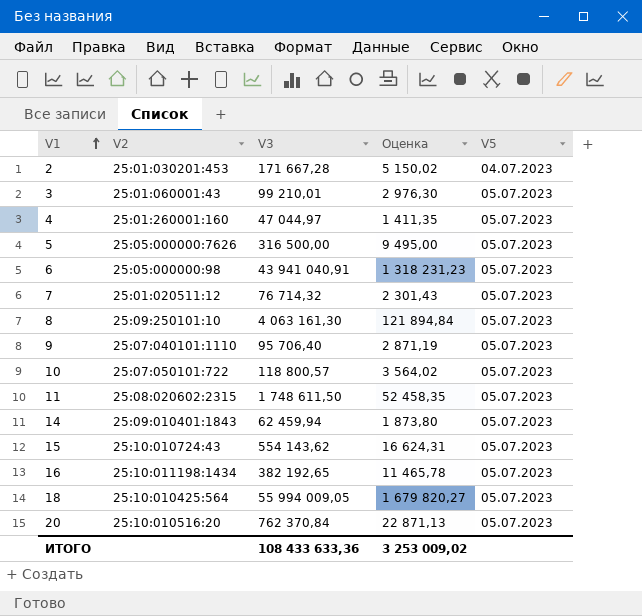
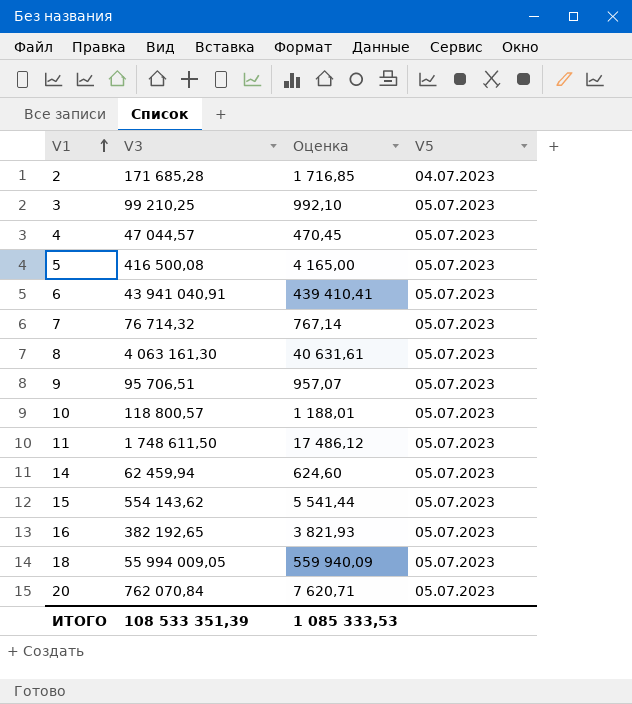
column V2 | position: 2 -> none
column Оценка | formula: [V3] * 0,03 -> [V3] * 0,01
2 | V3: 171 667,28 -> 171 685,28
3 | V3: 99 210,01 -> 99 210,25
4 | V3: 47 044,97 -> 47 044,57
5 | V3: 316 500,00 -> 416 500,08
9 | V3: 95 706,40 -> 95 706,51
20 | V3: 762 370,84 -> 762 070,84
ИТОГО | V3: 108 433 633,36 -> 108 533 351,39
ИТОГО | Оценка: 3 253 009,02 -> 1 085 333,53

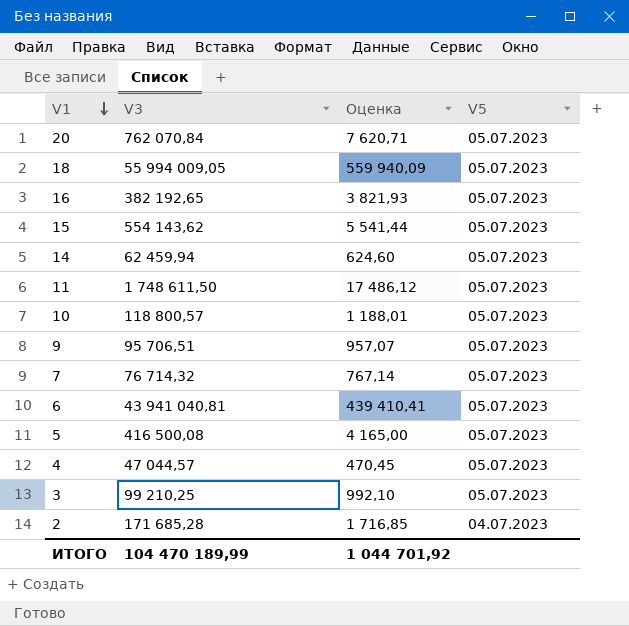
row order: V1 ascending -> V1 descending
row 8: 4 063 161,30 | 40 631,61 | 05.07.2023 -> none
6 | V3: 43 941 040,91 -> 43 941 040,81
ИТОГО | V3: 108 533 351,39 -> 104 470 189,99
ИТОГО | Оценка: 1 085 333,53 -> 1 044 701,92

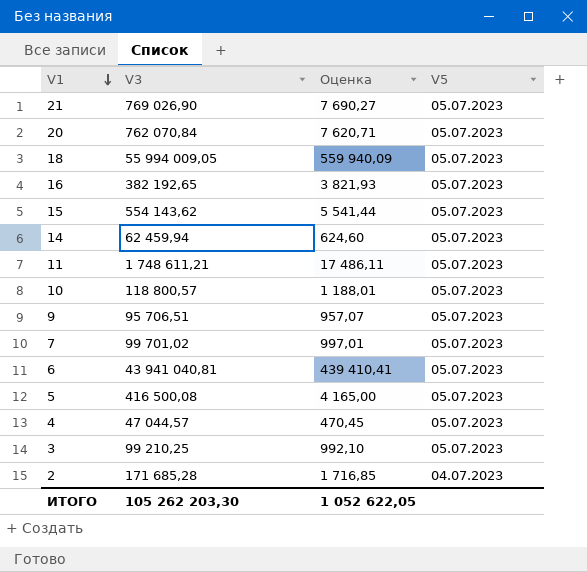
row 21: none -> 769 026,90 | 7 690,27 | 05.07.2023
11 | V3: 1 748 611,50 -> 1 748 611,21
11 | Оценка: 17 486,12 -> 17 486,11
7 | V3: 76 714,32 -> 99 701,02
7 | Оценка: 767,14 -> 997,01
ИТОГО | V3: 104 470 189,99 -> 105 262 203,30
ИТОГО | Оценка: 1 044 701,92 -> 1 052 622,05

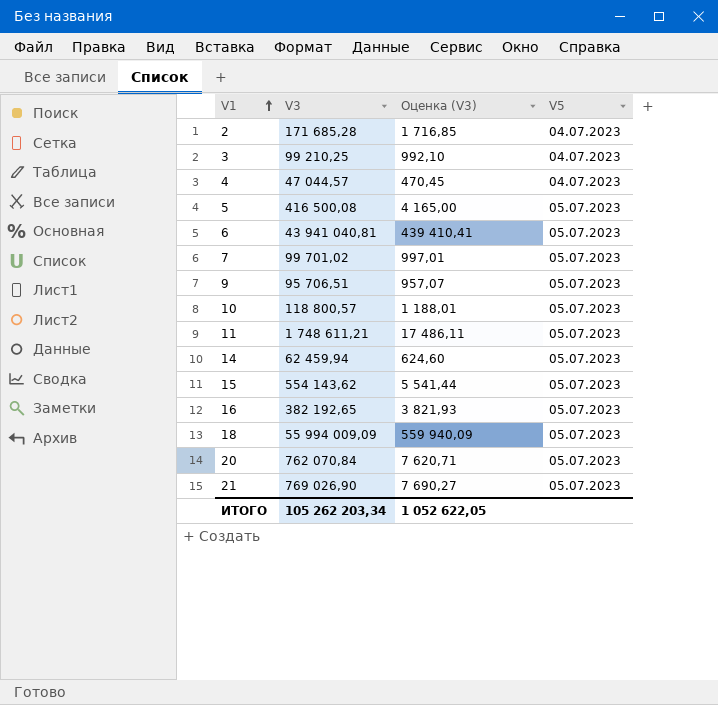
row order: V1 descending -> V1 ascending
column name: Оценка -> Оценка (V3)
3 | V5: 05.07.2023 -> 04.07.2023
4 | V5: 05.07.2023 -> 04.07.2023
18 | V3: 55 994 009,05 -> 55 994 009,09
ИТОГО | V3: 105 262 203,30 -> 105 262 203,34

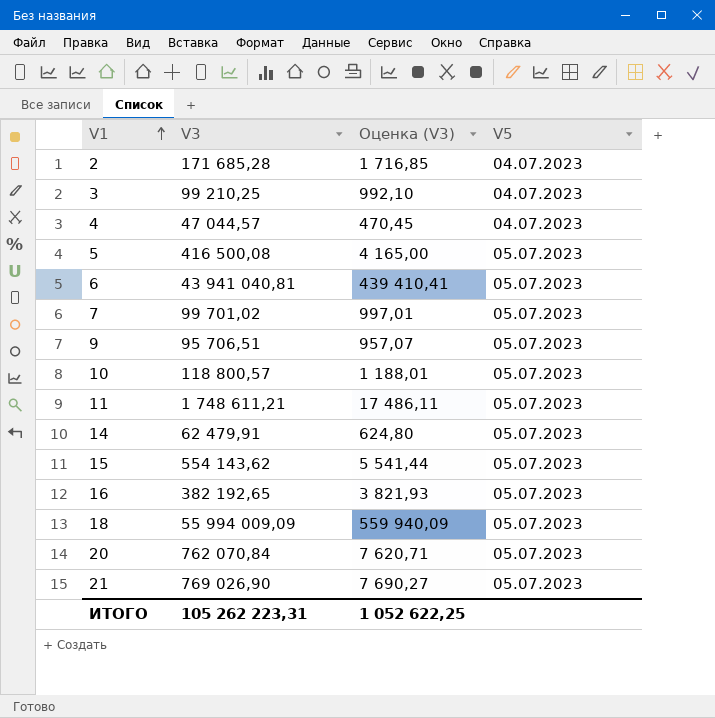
14 | V3: 62 459,94 -> 62 479,91
14 | Оценка (V3): 624,60 -> 624,80
ИТОГО | V3: 105 262 203,34 -> 105 262 223,31
ИТОГО | Оценка (V3): 1 052 622,05 -> 1 052 622,25

